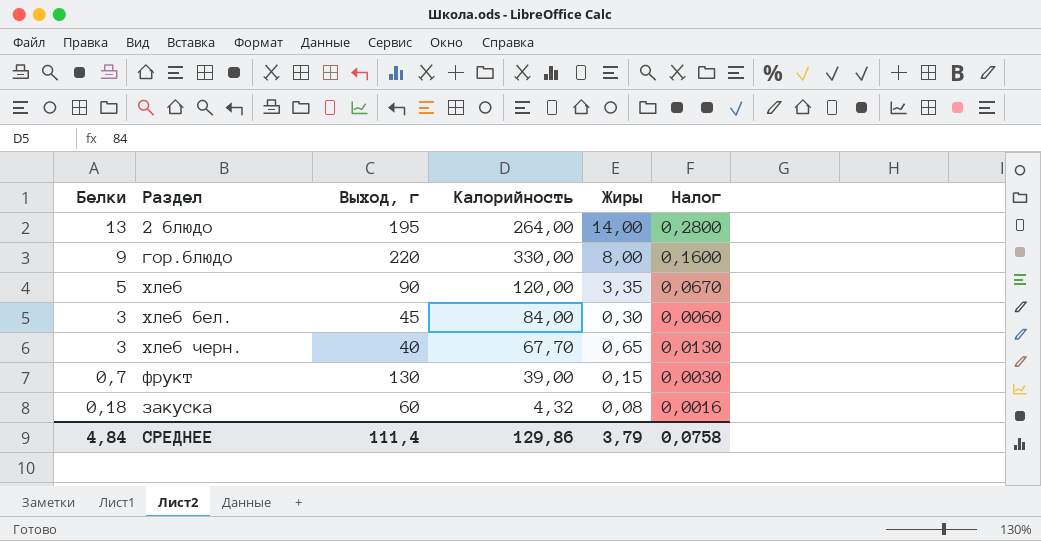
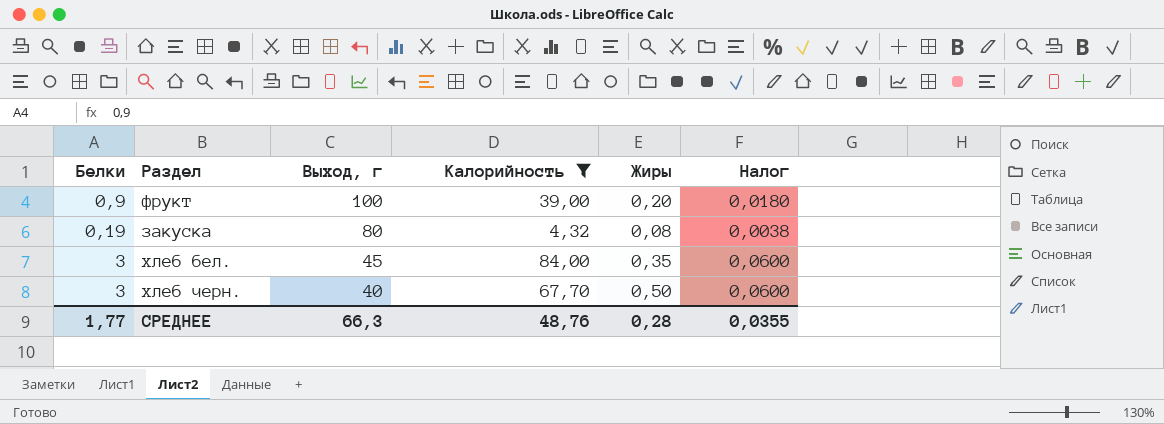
filter: none -> Калорийность <= 84,00
row order: Белки descending -> Выход, г descending
column Налог | formula: [Жиры] * 0,02 -> [Белки] * 0,02
фрукт | Белки: 0,7 -> 0,9
фрукт | Выход, г: 130 -> 100
фрукт | Жиры: 0,15 -> 0,20
закуска | Белки: 0,18 -> 0,19
закуска | Выход, г: 60 -> 80
хлеб бел. | Жиры: 0,30 -> 0,35
хлеб черн. | Жиры: 0,65 -> 0,50
СРЕДНЕЕ | Белки: 4,84 -> 1,77
СРЕДНЕЕ | Выход, г: 111,4 -> 66,3
СРЕДНЕЕ | Калорийность: 129,86 -> 48,76
СРЕДНЕЕ | Жиры: 3,79 -> 0,28
СРЕДНЕЕ | Налог: 0,0758 -> 0,0355

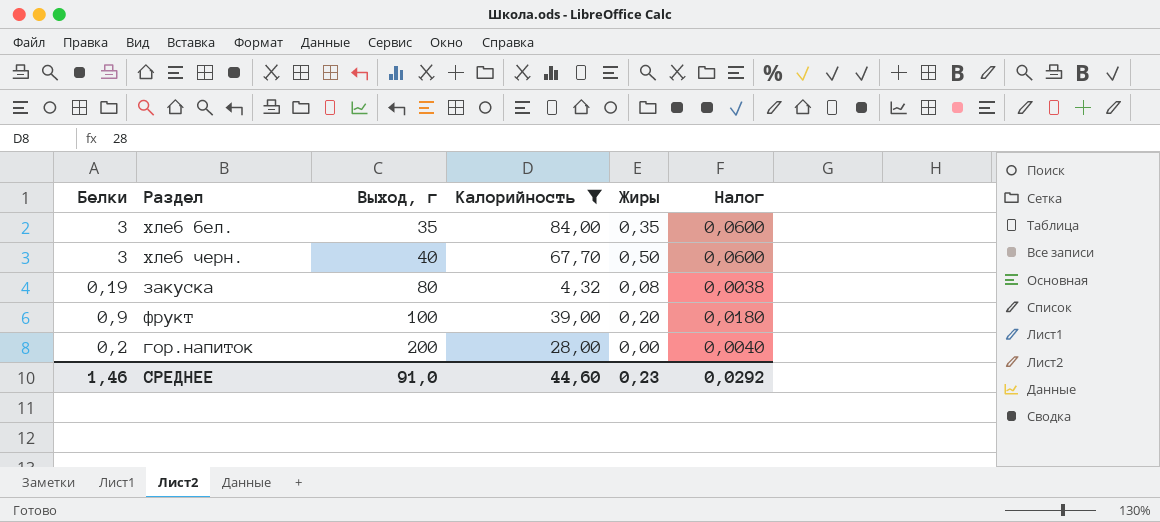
row order: Выход, г descending -> Выход, г ascending
хлеб бел. | Выход, г: 45 -> 35
row гор.напиток: none -> 0,2 | 200 | 28,00 | 0,00 | 0,0040
СРЕДНЕЕ | Белки: 1,77 -> 1,46
СРЕДНЕЕ | Выход, г: 66,3 -> 91,0
СРЕДНЕЕ | Калорийность: 48,76 -> 44,60
СРЕДНЕЕ | Жиры: 0,28 -> 0,23
СРЕДНЕЕ | Налог: 0,0355 -> 0,0292

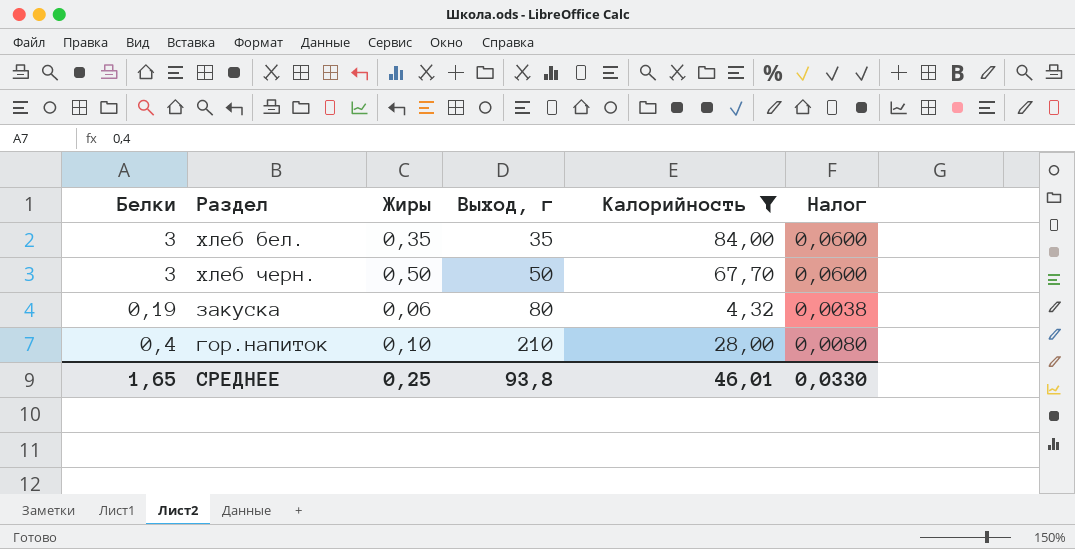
column Жиры | position: 5 -> 3
row фрукт: 0,9 | 100 | 39,00 | 0,20 | 0,0180 -> none
хлеб черн. | Выход, г: 40 -> 50
закуска | Жиры: 0,08 -> 0,06
гор.напиток | Белки: 0,2 -> 0,4
гор.напиток | Жиры: 0,00 -> 0,10
гор.напиток | Выход, г: 200 -> 210
гор.напиток | Налог: 0,0040 -> 0,0080
СРЕДНЕЕ | Белки: 1,46 -> 1,65
СРЕДНЕЕ | Жиры: 0,23 -> 0,25
СРЕДНЕЕ | Выход, г: 91,0 -> 93,8
СРЕДНЕЕ | Калорийность: 44,60 -> 46,01
СРЕДНЕЕ | Налог: 0,0292 -> 0,0330

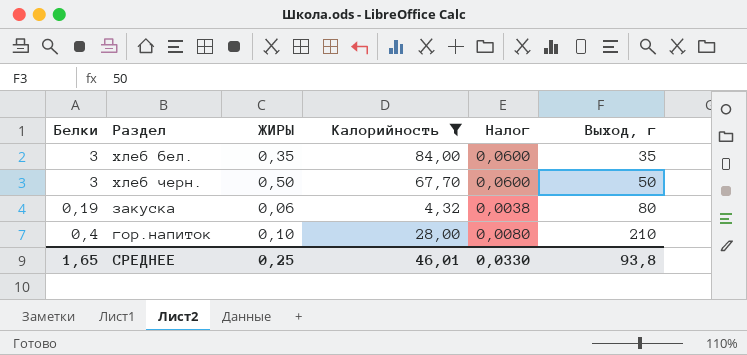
column name: Жиры -> ЖИРЫ
column Выход, г | position: 4 -> 6

